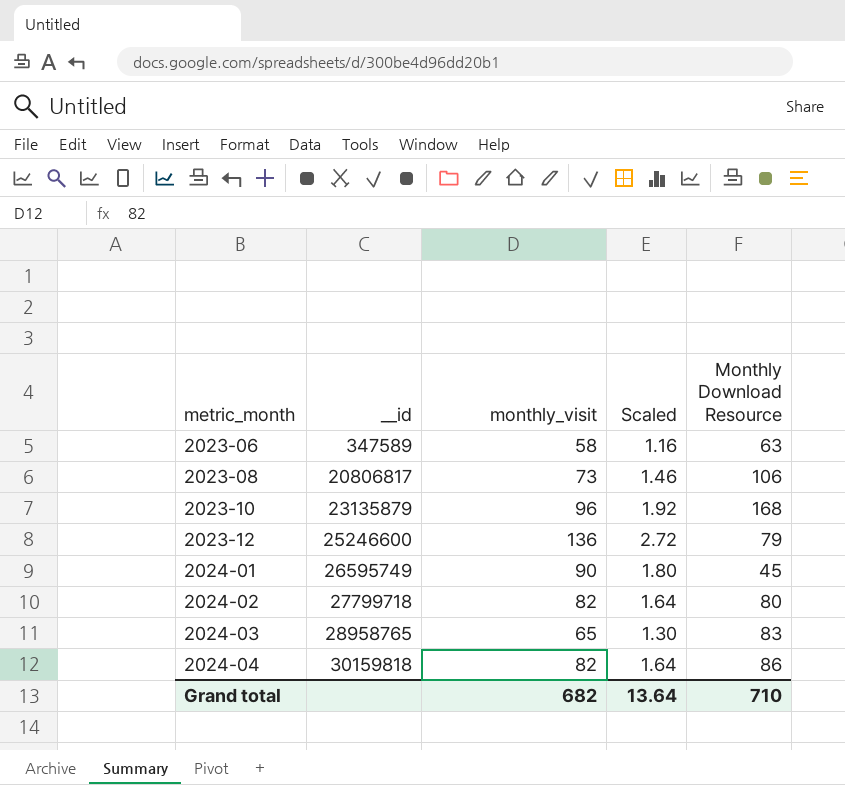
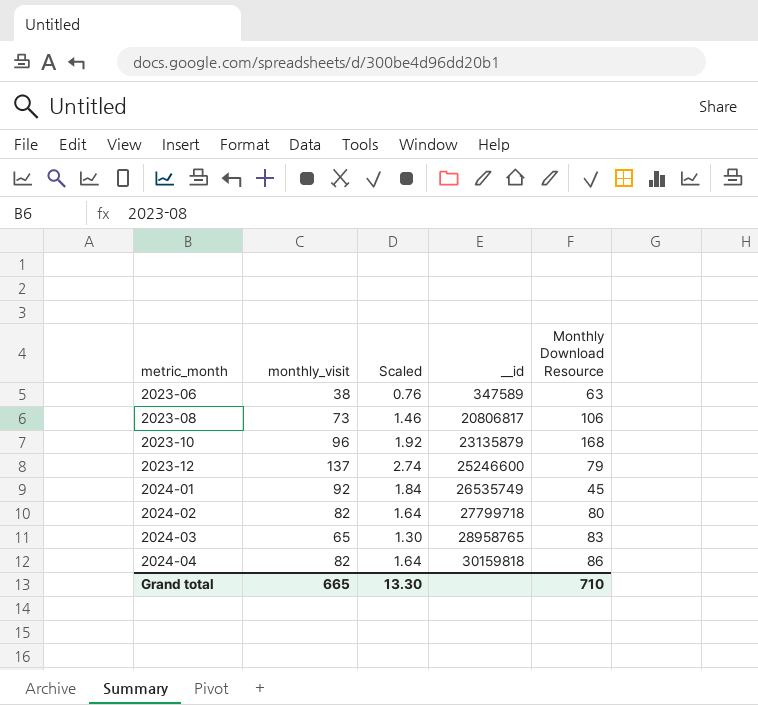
column __id | position: 2 -> 4
2023-06 | monthly_visit: 58 -> 38
2023-06 | Scaled: 1.16 -> 0.76
2023-12 | monthly_visit: 136 -> 137
2023-12 | Scaled: 2.72 -> 2.74
2024-01 | monthly_visit: 90 -> 92
2024-01 | Scaled: 1.80 -> 1.84
2024-01 | __id: 26595749 -> 26535749
Grand total | monthly_visit: 682 -> 665
Grand total | Scaled: 13.64 -> 13.30

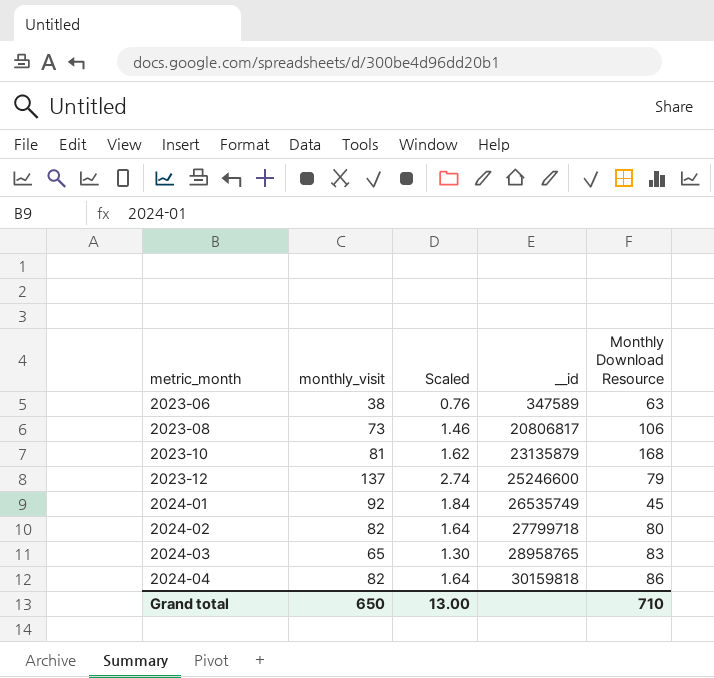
2023-10 | monthly_visit: 96 -> 81
2023-10 | Scaled: 1.92 -> 1.62
Grand total | monthly_visit: 665 -> 650
Grand total | Scaled: 13.30 -> 13.00

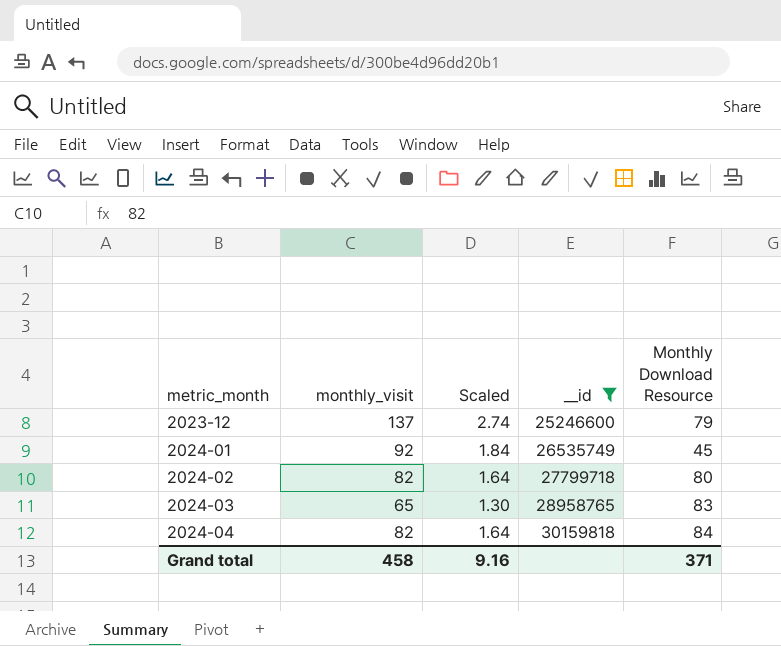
filter: none -> __id >= 25246600
2024-04 | Monthly Download Resource: 86 -> 84
Grand total | monthly_visit: 650 -> 458
Grand total | Scaled: 13.00 -> 9.16
Grand total | Monthly Download Resource: 710 -> 371

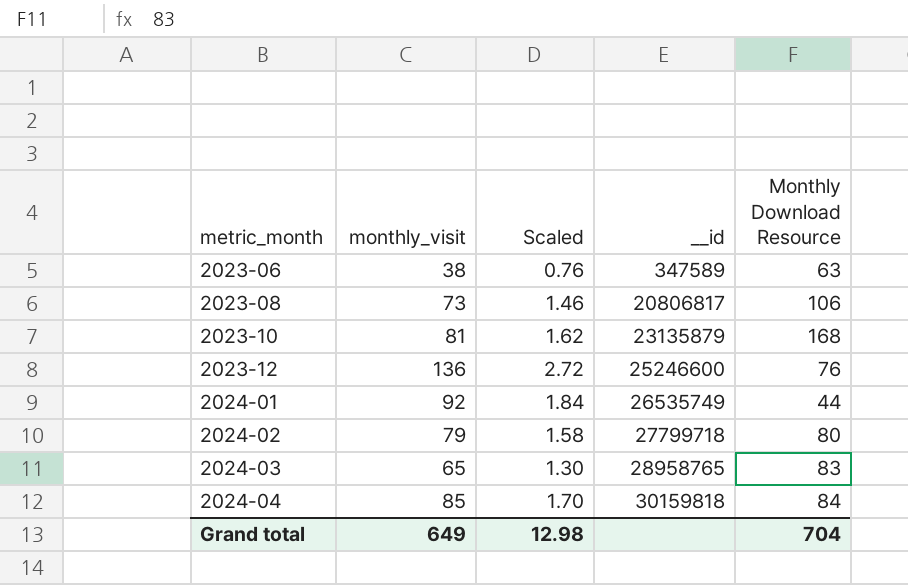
filter: __id >= 25246600 -> none
2023-12 | monthly_visit: 137 -> 136
2023-12 | Scaled: 2.74 -> 2.72
2023-12 | Monthly Download Resource: 79 -> 76
2024-01 | Monthly Download Resource: 45 -> 44
2024-02 | monthly_visit: 82 -> 79
2024-02 | Scaled: 1.64 -> 1.58
2024-04 | monthly_visit: 82 -> 85
2024-04 | Scaled: 1.64 -> 1.70
Grand total | monthly_visit: 458 -> 649
Grand total | Scaled: 9.16 -> 12.98
Grand total | Monthly Download Resource: 371 -> 704

